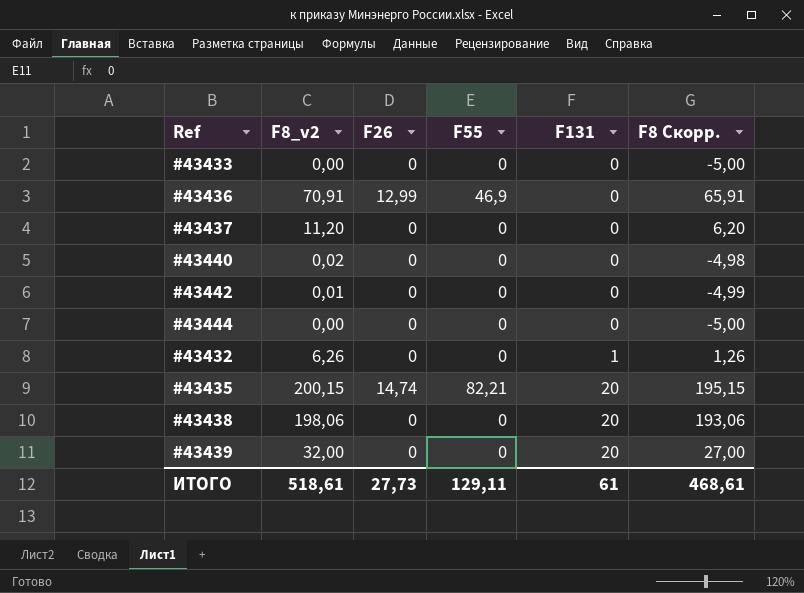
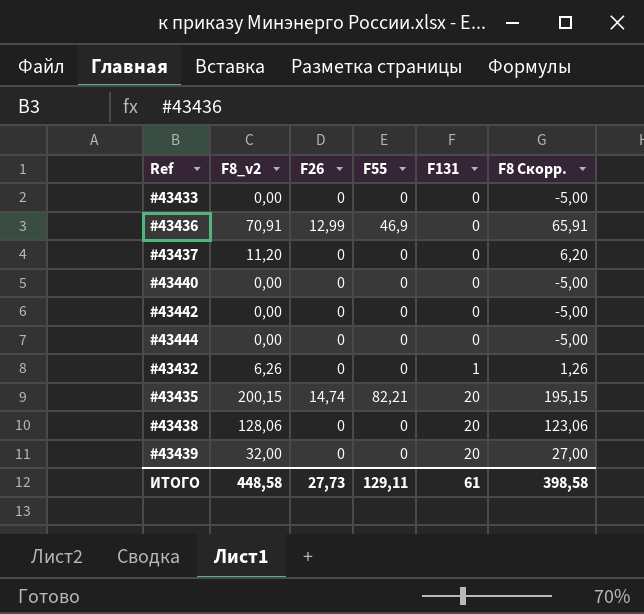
#43440 | F8_v2: 0,02 -> 0,00
#43440 | F8 Скорр.: -4,98 -> -5,00
#43442 | F8_v2: 0,01 -> 0,00
#43442 | F8 Скорр.: -4,99 -> -5,00
#43438 | F8_v2: 198,06 -> 128,06
#43438 | F8 Скорр.: 193,06 -> 123,06
ИТОГО | F8_v2: 518,61 -> 448,58
ИТОГО | F8 Скорр.: 468,61 -> 398,58

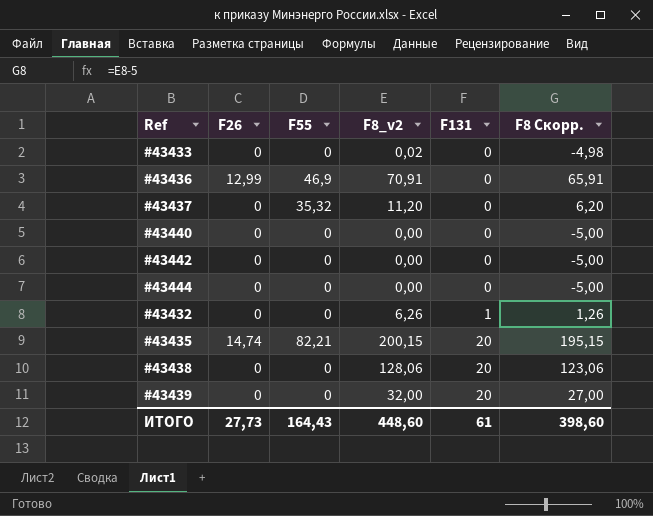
column F8_v2 | position: 2 -> 4
#43433 | F8_v2: 0,00 -> 0,02
#43433 | F8 Скорр.: -5,00 -> -4,98
#43437 | F55: 0 -> 35,32
ИТОГО | F55: 129,11 -> 164,43
ИТОГО | F8_v2: 448,58 -> 448,60
ИТОГО | F8 Скорр.: 398,58 -> 398,60

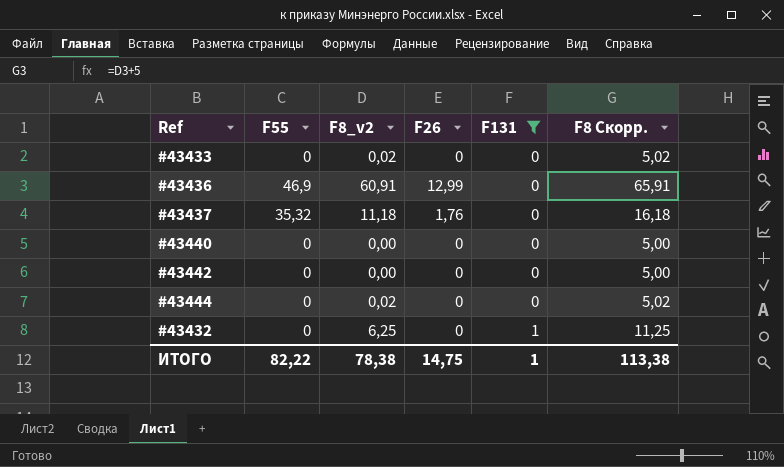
filter: none -> F131 != 20
column F26 | position: 2 -> 4
column F8 Скорр. | formula: [F8_v2] - 5 -> [F8_v2] + 5
#43436 | F8_v2: 70,91 -> 60,91
#43437 | F8_v2: 11,20 -> 11,18
#43437 | F26: 0 -> 1,76
#43444 | F8_v2: 0,00 -> 0,02
#43432 | F8_v2: 6,26 -> 6,25
ИТОГО | F55: 164,43 -> 82,22
ИТОГО | F8_v2: 448,60 -> 78,38
ИТОГО | F26: 27,73 -> 14,75
ИТОГО | F131: 61 -> 1
ИТОГО | F8 Скорр.: 398,60 -> 113,38

